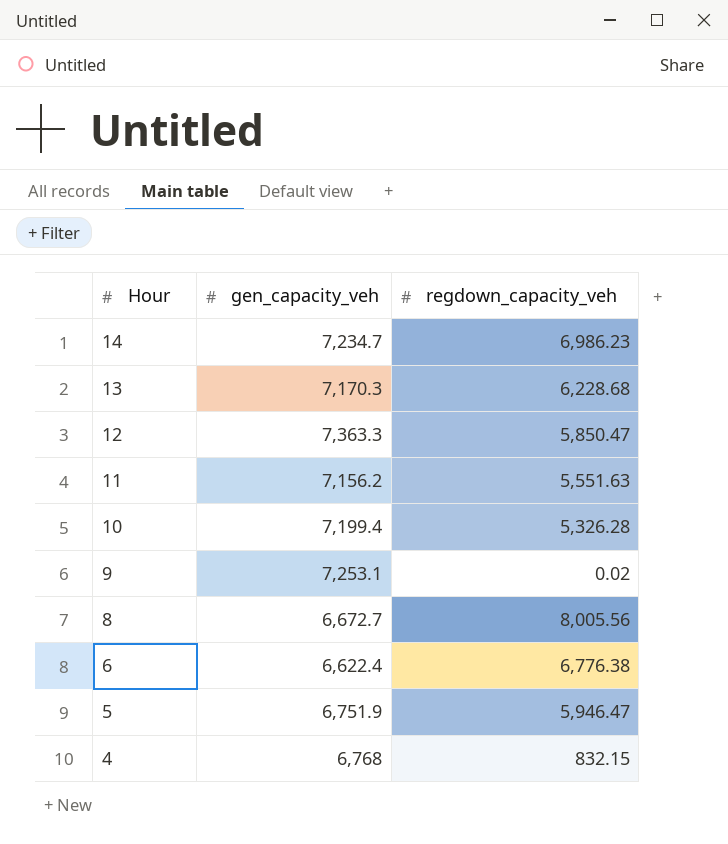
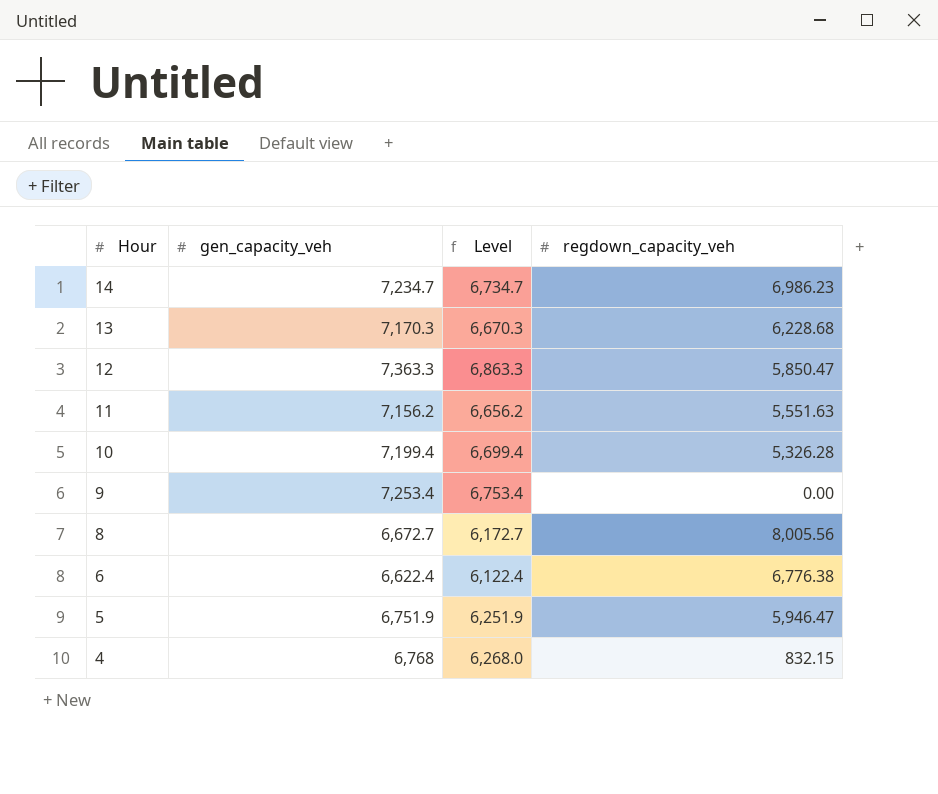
column Level | formula: none -> [gen_capacity_veh] - 500
9 | gen_capacity_veh: 7,253.1 -> 7,253.4
9 | regdown_capacity_veh: 0.02 -> 0.00

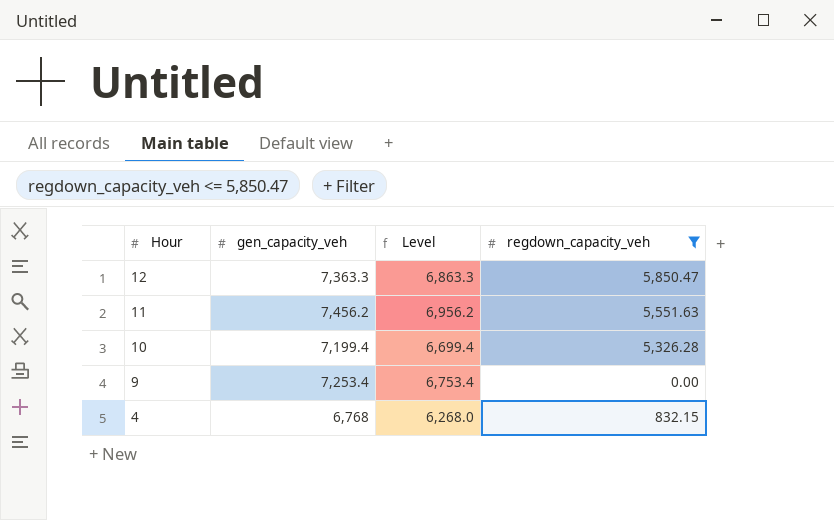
filter: none -> regdown_capacity_veh <= 5,850.47
11 | gen_capacity_veh: 7,156.2 -> 7,456.2
11 | Level: 6,656.2 -> 6,956.2

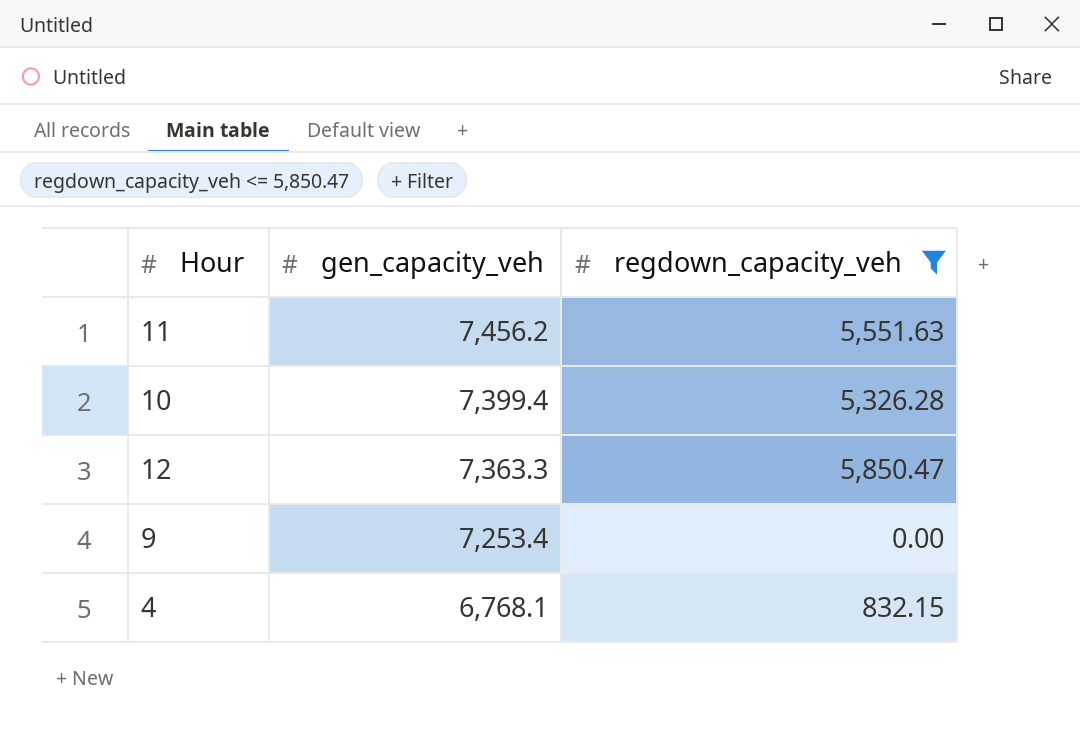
row order: Hour descending -> gen_capacity_veh descending
column Level | formula: [gen_capacity_veh] - 500 -> none
10 | gen_capacity_veh: 7,199.4 -> 7,399.4
4 | gen_capacity_veh: 6,768 -> 6,768.1

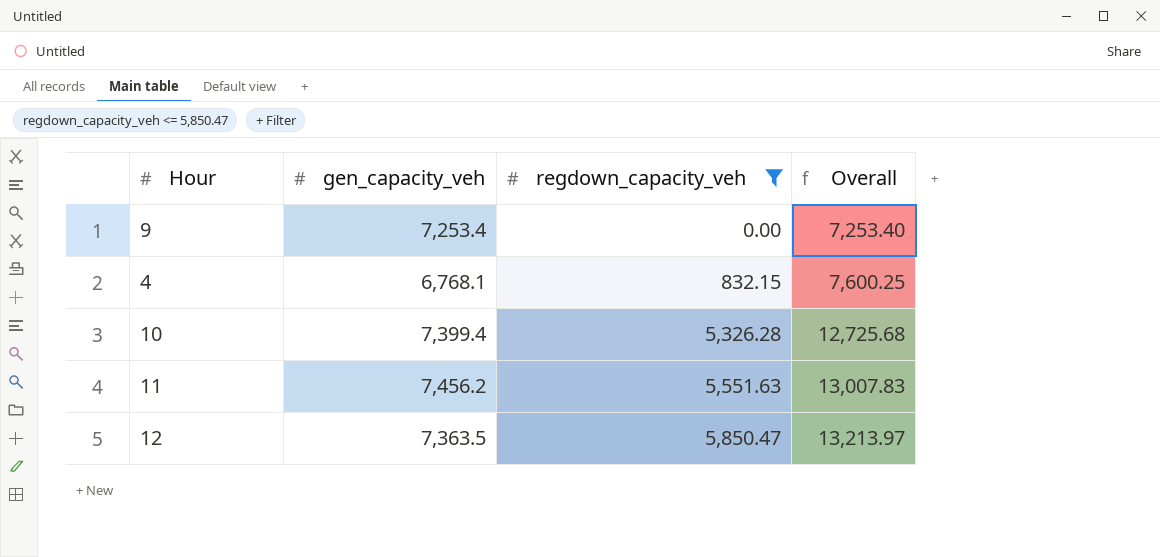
row order: gen_capacity_veh descending -> regdown_capacity_veh ascending
column Overall | formula: none -> [gen_capacity_veh] + [regdown_capacity_veh]
12 | gen_capacity_veh: 7,363.3 -> 7,363.5

